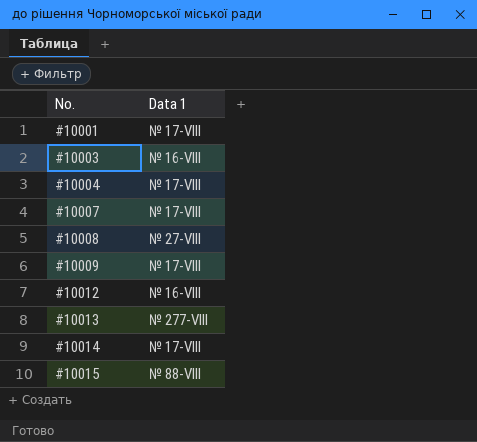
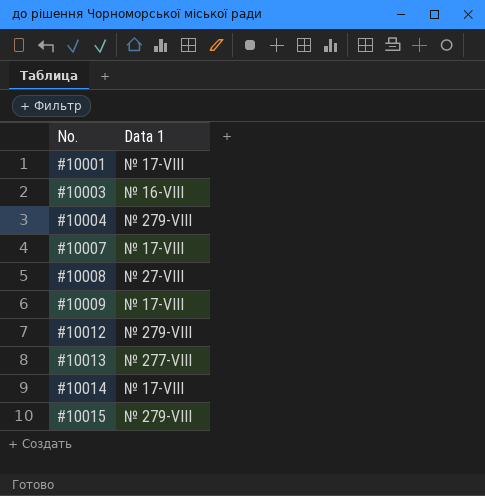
#10004 | Data 1: № 17-VIII -> № 279-VIII
#10012 | Data 1: № 16-VIII -> № 279-VIII
#10015 | Data 1: № 88-VIII -> № 279-VIII

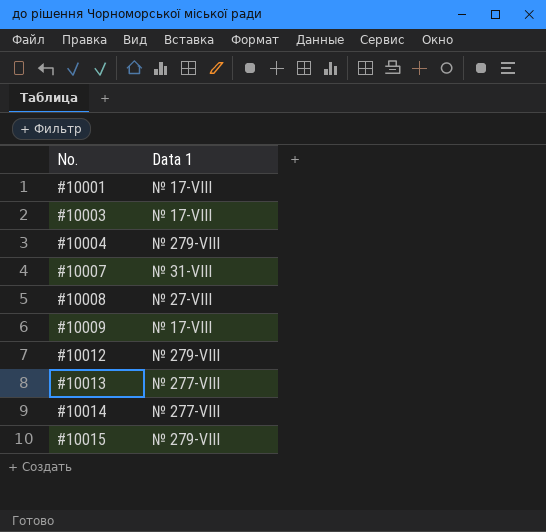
#10003 | Data 1: № 16-VIII -> № 17-VIII
#10007 | Data 1: № 17-VIII -> № 31-VIII
#10014 | Data 1: № 17-VIII -> № 277-VIII

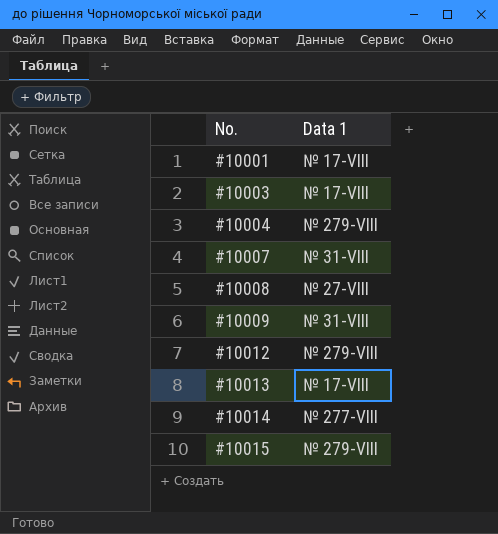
#10009 | Data 1: № 17-VIII -> № 31-VIII
#10013 | Data 1: № 277-VIII -> № 17-VIII

